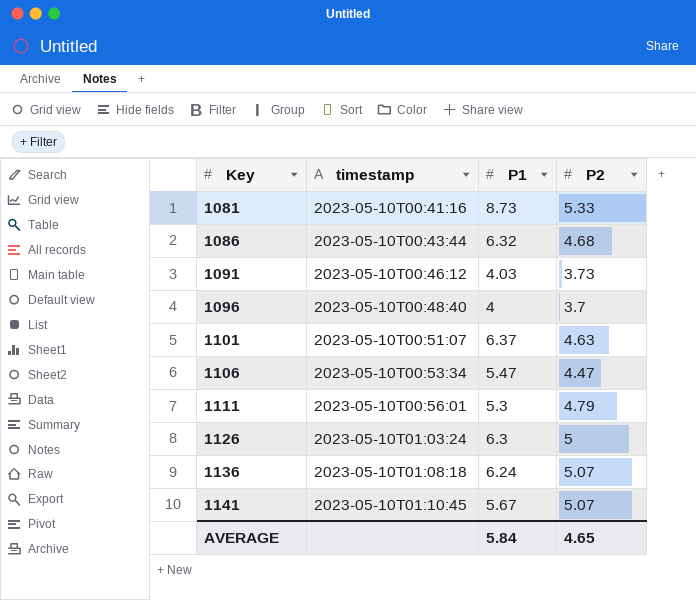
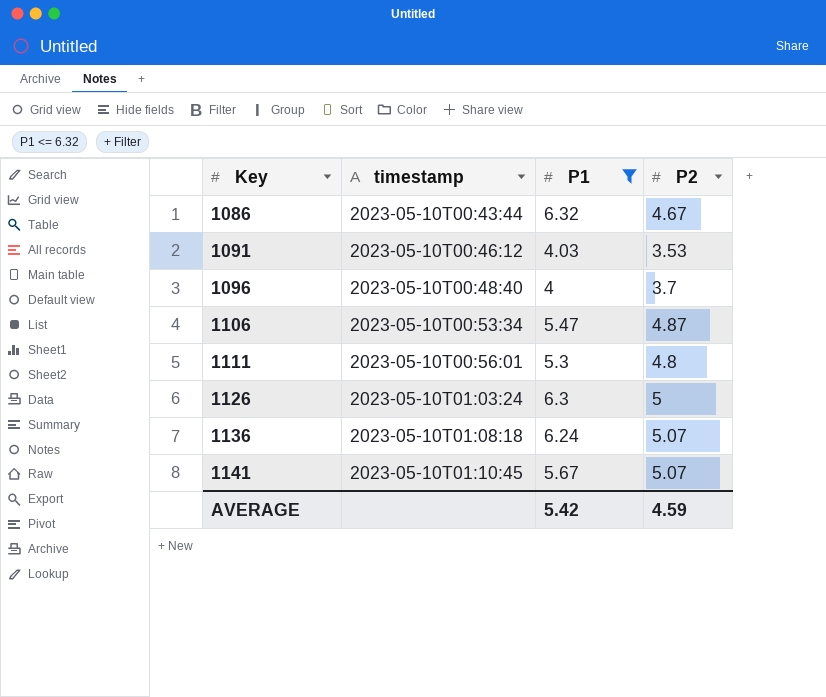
filter: none -> P1 <= 6.32
1086 | P2: 4.68 -> 4.67
1091 | P2: 3.73 -> 3.53
1106 | P2: 4.47 -> 4.87
1111 | P2: 4.79 -> 4.8
AVERAGE | P1: 5.84 -> 5.42
AVERAGE | P2: 4.65 -> 4.59

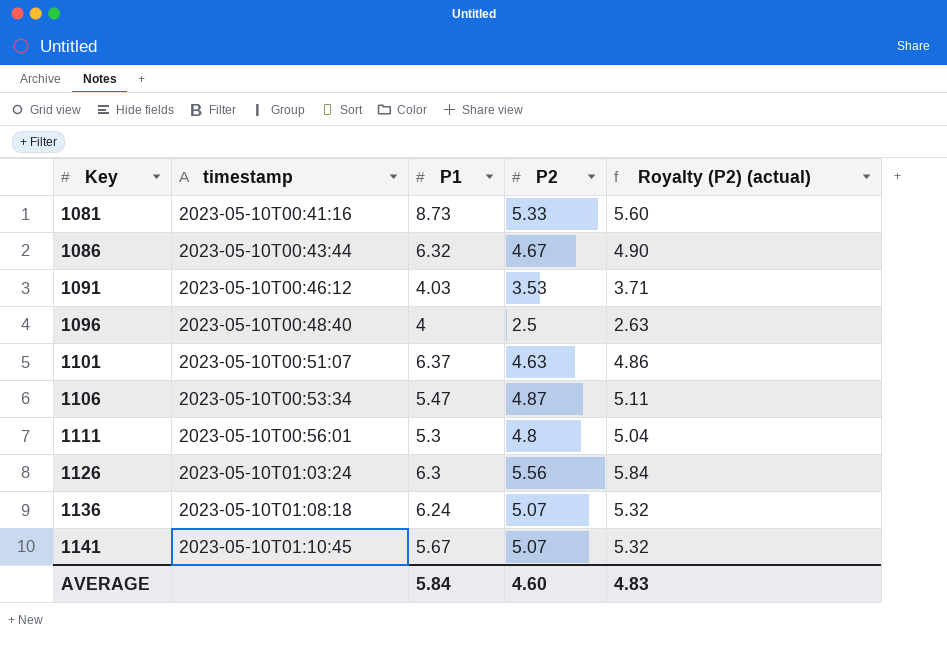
filter: P1 <= 6.32 -> none
column Royalty (P2) (actual) | formula: none -> [P2] * 1.05
1096 | P2: 3.7 -> 2.5
1126 | P2: 5 -> 5.56
AVERAGE | P1: 5.42 -> 5.84
AVERAGE | P2: 4.59 -> 4.60

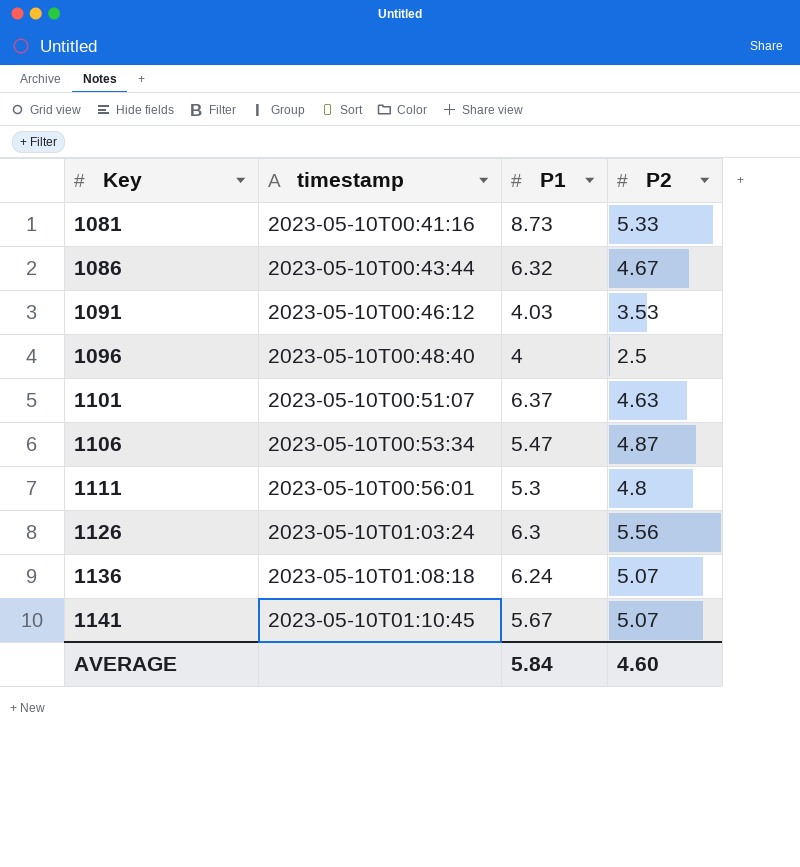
column Royalty (P2) (actual) | formula: [P2] * 1.05 -> none

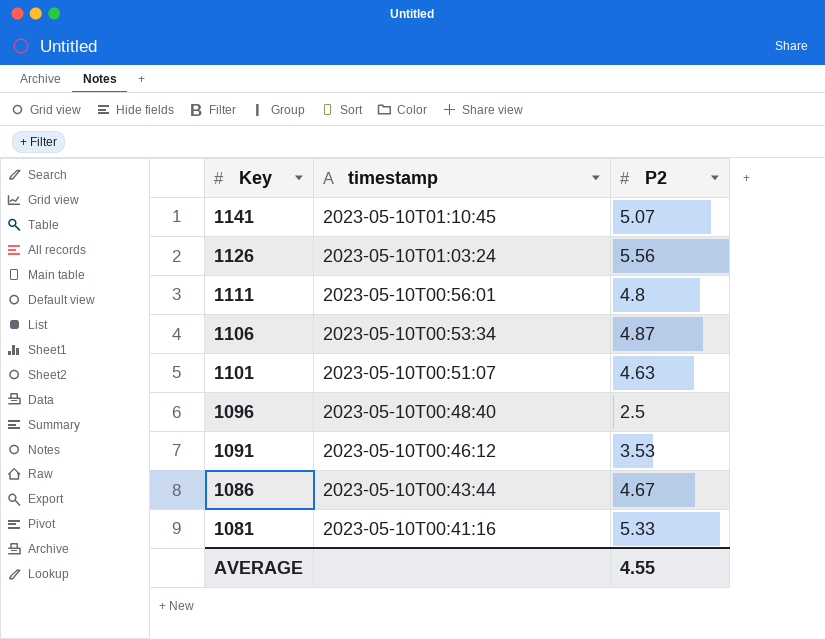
row order: Key ascending -> Key descending
column P1 | position: 3 -> none
row 1136: 2023-05-10T01:08:18 | 6.24 | 5.07 -> none
AVERAGE | P2: 4.60 -> 4.55

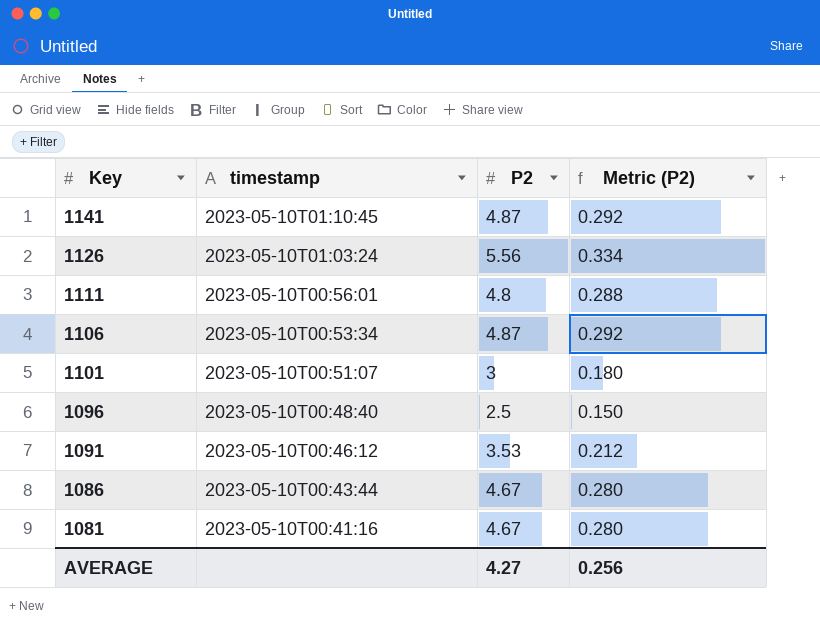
column Metric (P2) | formula: none -> [P2] * 0.06
1141 | P2: 5.07 -> 4.87
1101 | P2: 4.63 -> 3
1081 | P2: 5.33 -> 4.67
AVERAGE | P2: 4.55 -> 4.27

